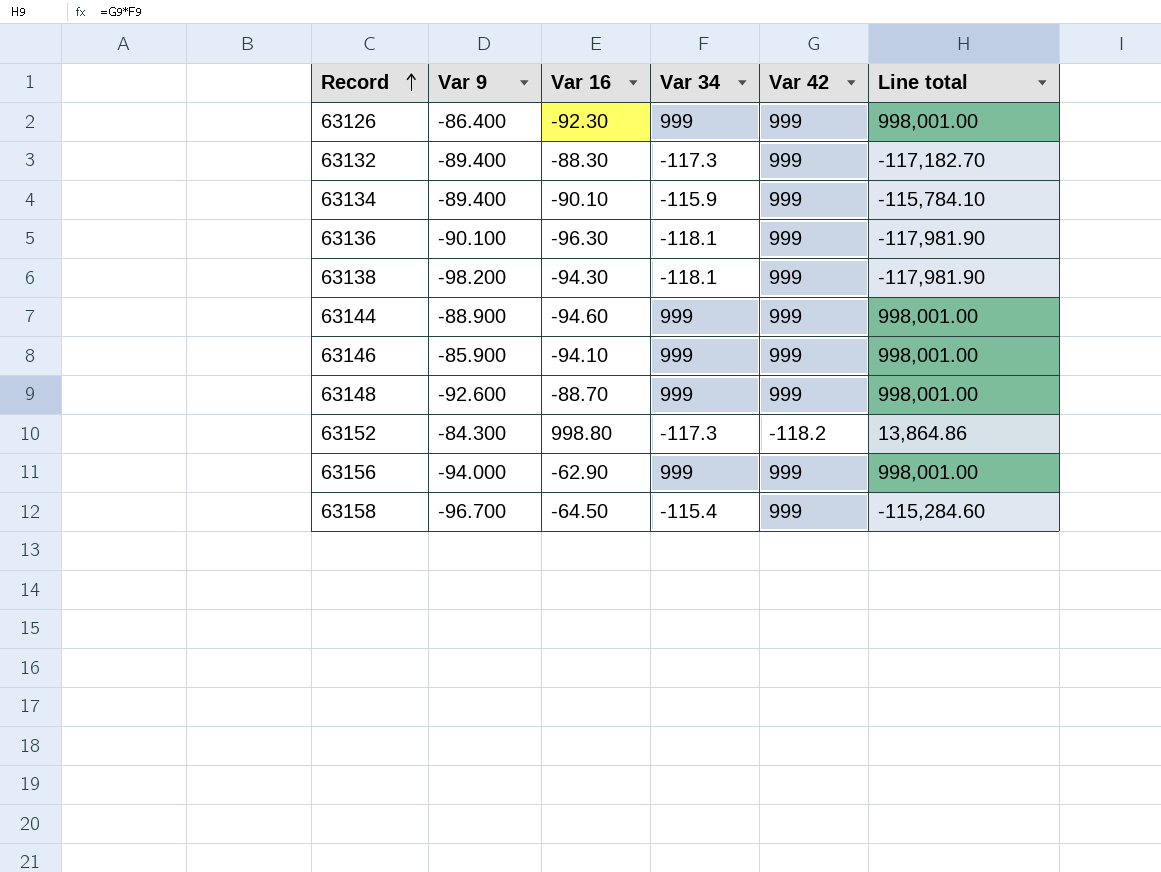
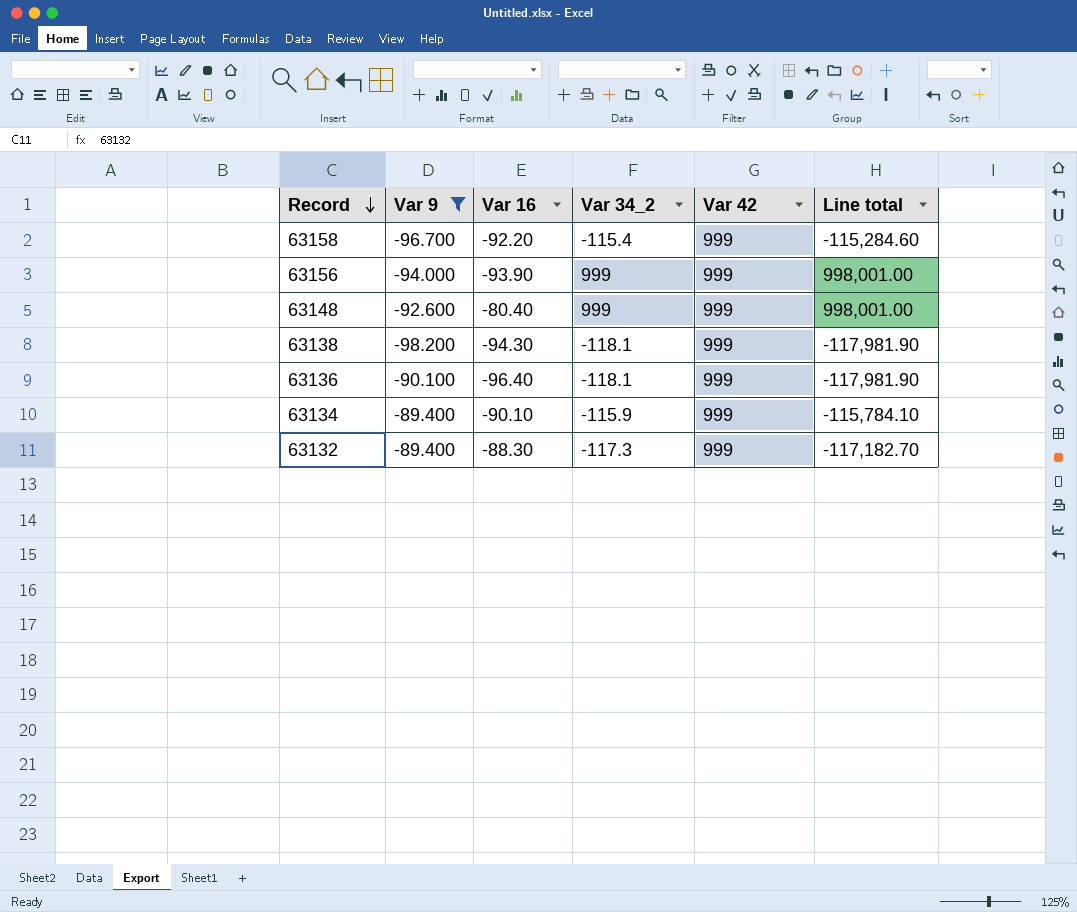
filter: none -> Var 9 <= -89.400
row order: Record ascending -> Record descending
column name: Var 34 -> Var 34_2
63158 | Var 16: -64.50 -> -92.20
63156 | Var 16: -62.90 -> -93.90
63148 | Var 16: -88.70 -> -80.40
63136 | Var 16: -96.30 -> -96.40

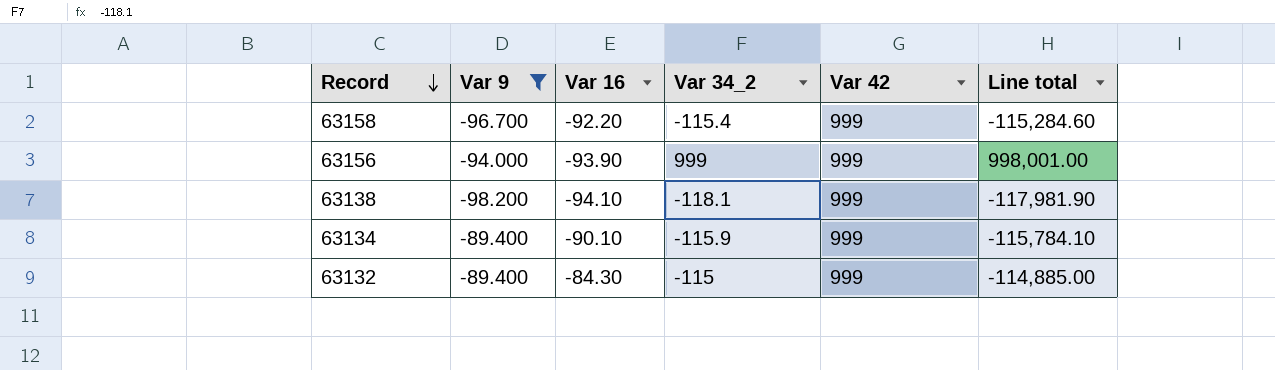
row 63148: -92.600 | -80.40 | 999 | 999 | 998,001.00 -> none
row 63136: -90.100 | -96.40 | -118.1 | 999 | -117,981.90 -> none
63138 | Var 16: -94.30 -> -94.10
63132 | Var 16: -88.30 -> -84.30
63132 | Var 34_2: -117.3 -> -115
63132 | Line total: -117,182.70 -> -114,885.00

